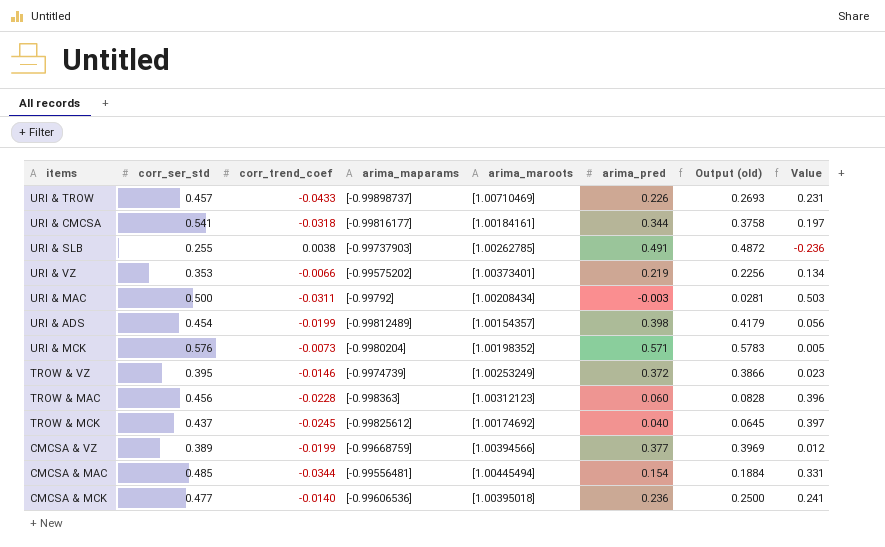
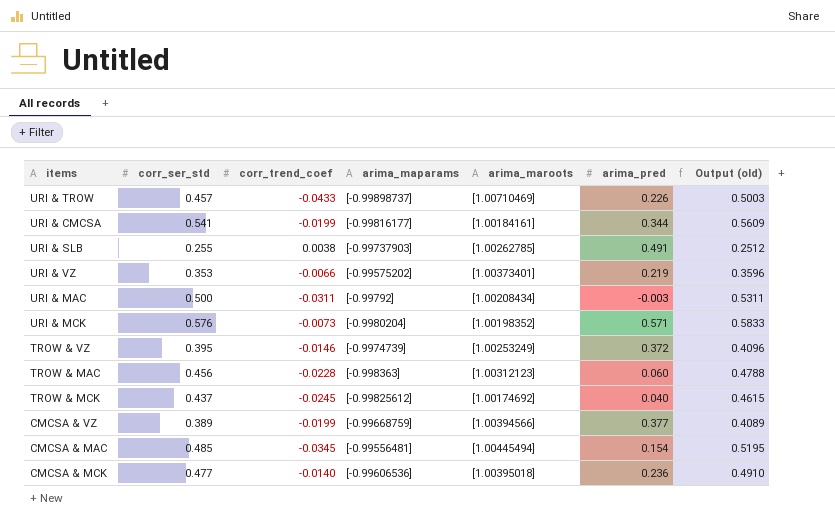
column Value | formula: [corr_ser_std] - [arima_pred] -> none
column Output (old) | formula: [arima_pred] - [corr_trend_coef] -> [corr_ser_std] - [corr_trend_coef]
row URI & ADS: 0.454 | -0.0199 | [-0.99812489] | [1.00154357] | 0.398 | 0.4179 | 0.056 -> none
URI & CMCSA | corr_trend_coef: -0.0318 -> -0.0199
CMCSA & MAC | corr_trend_coef: -0.0344 -> -0.0345

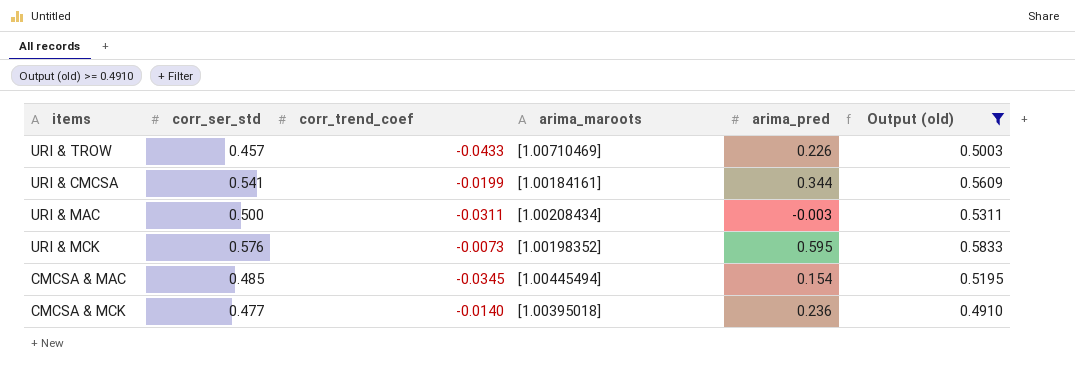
filter: none -> Output (old) >= 0.4910
column arima_maparams | position: 4 -> none
URI & MCK | arima_pred: 0.571 -> 0.595

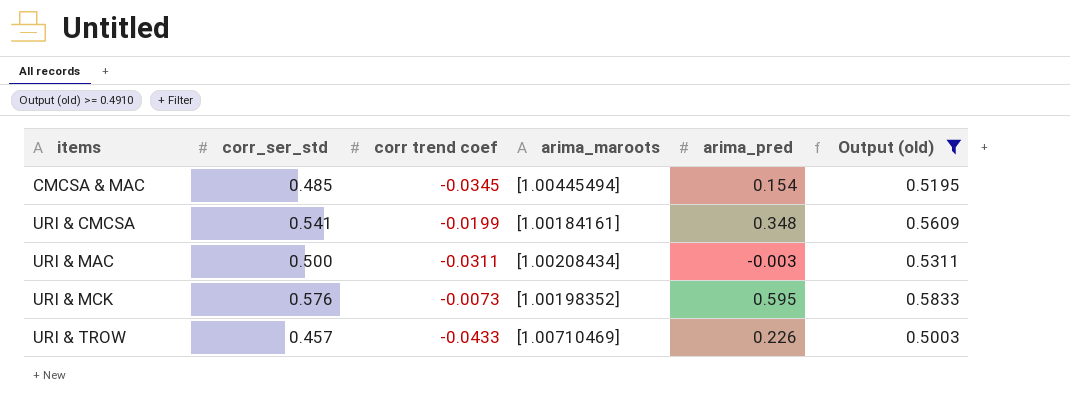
row order: none -> items ascending
column name: corr_trend_coef -> corr trend coef
row CMCSA & MCK: 0.477 | -0.0140 | [1.00395018] | 0.236 | 0.4910 -> none
URI & CMCSA | arima_pred: 0.344 -> 0.348

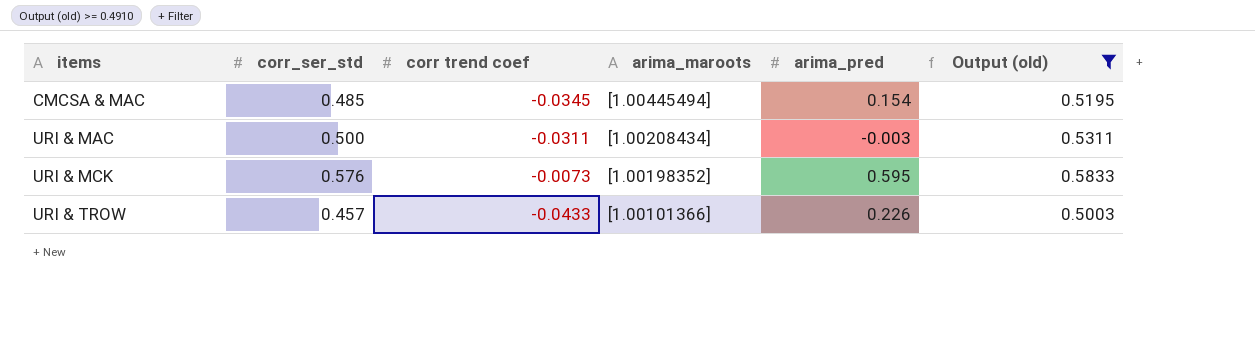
row URI & CMCSA: 0.541 | -0.0199 | [1.00184161] | 0.348 | 0.5609 -> none
URI & TROW | arima_maroots: [1.00710469] -> [1.00101366]

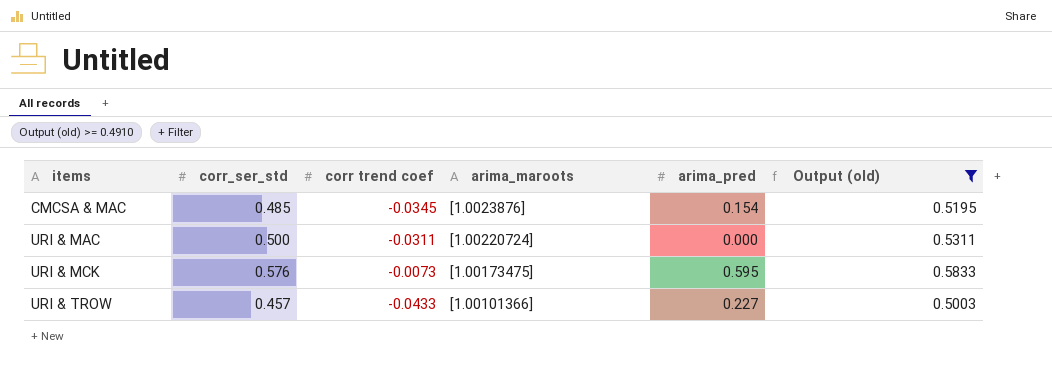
CMCSA & MAC | arima_maroots: [1.00445494] -> [1.0023876]
URI & MAC | arima_maroots: [1.00208434] -> [1.00220724]
URI & MAC | arima_pred: -0.003 -> 0.000
URI & MCK | arima_maroots: [1.00198352] -> [1.00173475]
URI & TROW | arima_pred: 0.226 -> 0.227

